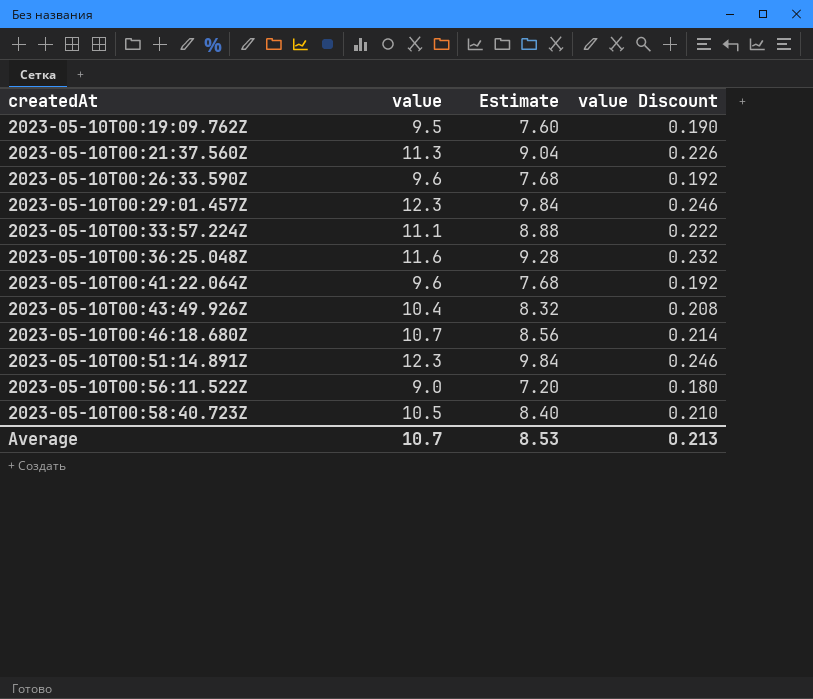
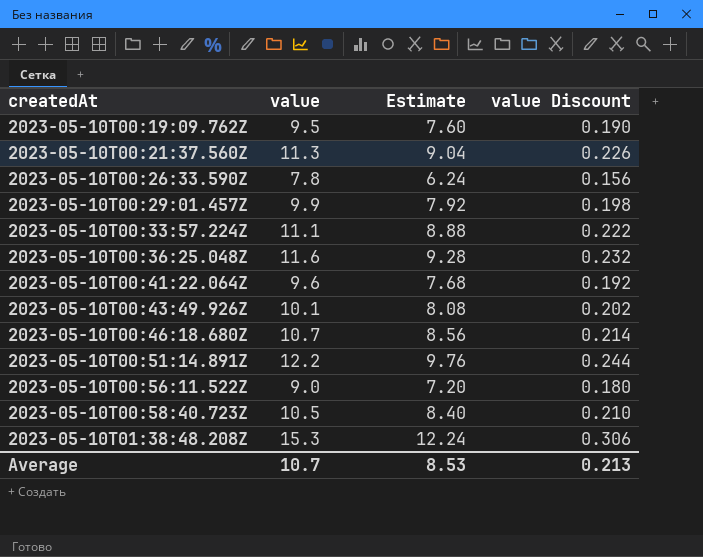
2023-05-10T00:26:33.590Z | value: 9.6 -> 7.8
2023-05-10T00:26:33.590Z | Estimate: 7.68 -> 6.24
2023-05-10T00:26:33.590Z | value Discount: 0.192 -> 0.156
2023-05-10T00:29:01.457Z | value: 12.3 -> 9.9
2023-05-10T00:29:01.457Z | Estimate: 9.84 -> 7.92
2023-05-10T00:29:01.457Z | value Discount: 0.246 -> 0.198
2023-05-10T00:43:49.926Z | value: 10.4 -> 10.1
2023-05-10T00:43:49.926Z | Estimate: 8.32 -> 8.08
2023-05-10T00:43:49.926Z | value Discount: 0.208 -> 0.202
2023-05-10T00:51:14.891Z | value: 12.3 -> 12.2
2023-05-10T00:51:14.891Z | Estimate: 9.84 -> 9.76
2023-05-10T00:51:14.891Z | value Discount: 0.246 -> 0.244
row 2023-05-10T01:38:48.208Z: none -> 15.3 | 12.24 | 0.306

